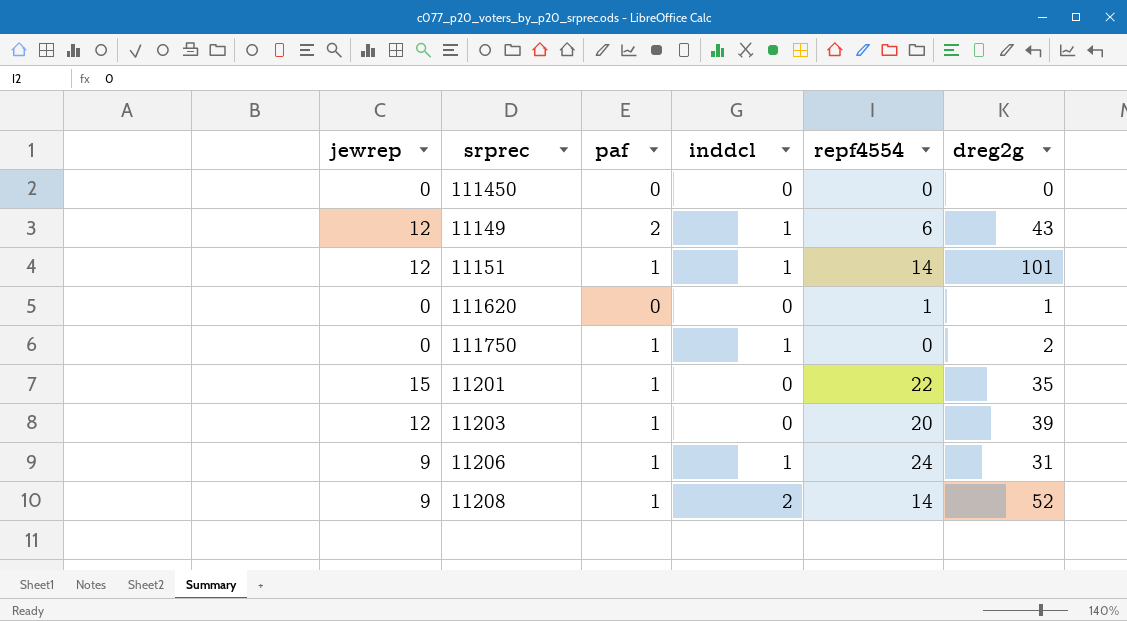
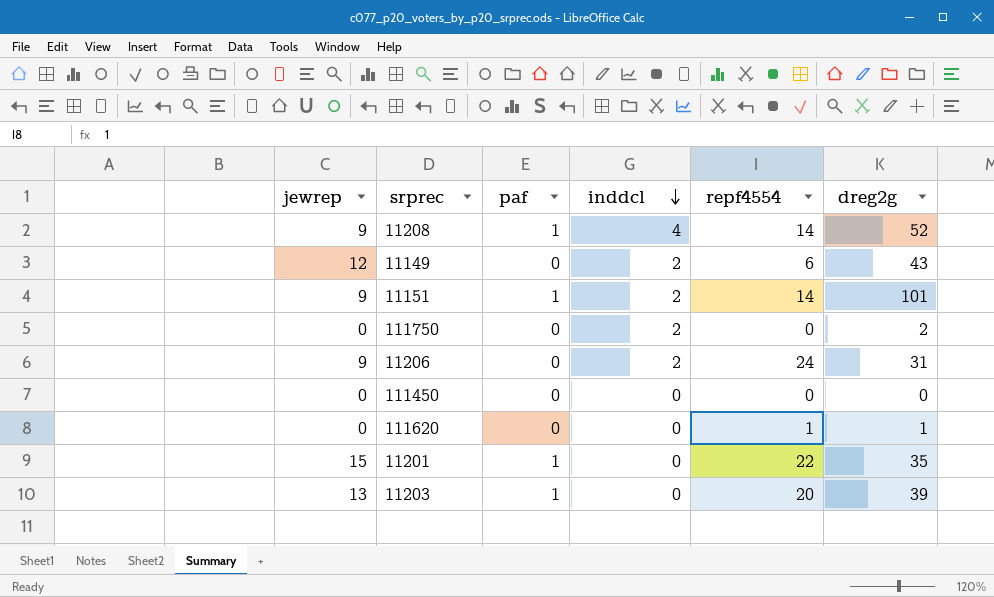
row order: none -> inddcl descending
11208 | inddcl: 2 -> 4
11149 | paf: 2 -> 0
11149 | inddcl: 1 -> 2
11151 | jewrep: 12 -> 9
11151 | inddcl: 1 -> 2
111750 | paf: 1 -> 0
111750 | inddcl: 1 -> 2
11206 | paf: 1 -> 0
11206 | inddcl: 1 -> 2
11203 | jewrep: 12 -> 13

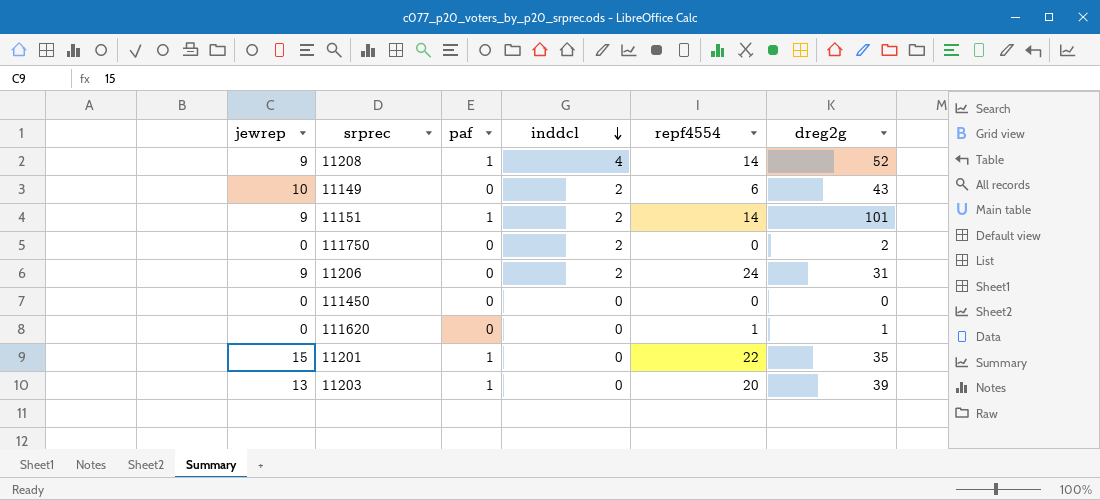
11149 | jewrep: 12 -> 10

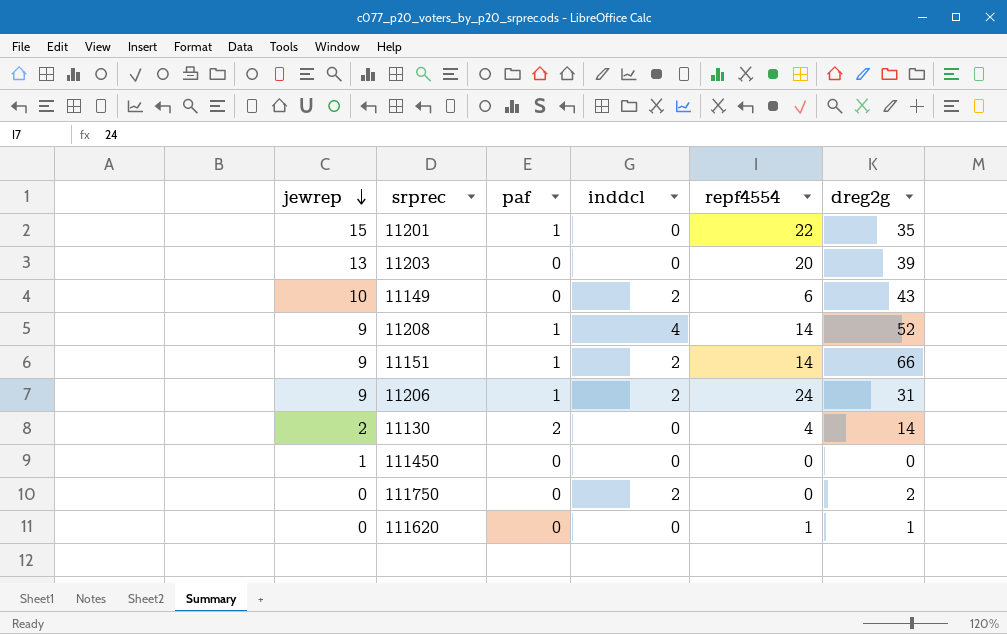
row order: inddcl descending -> jewrep descending
11203 | paf: 1 -> 0
11151 | dreg2g: 101 -> 66
11206 | paf: 0 -> 1
row 11130: none -> 2 | 2 | 0 | 4 | 14
111450 | jewrep: 0 -> 1

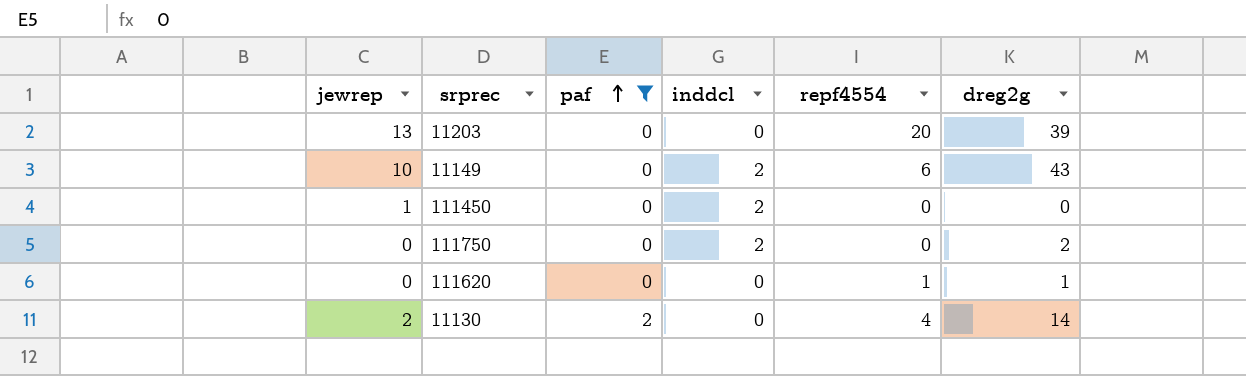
filter: none -> paf != 1
row order: jewrep descending -> paf ascending
111450 | inddcl: 0 -> 2

